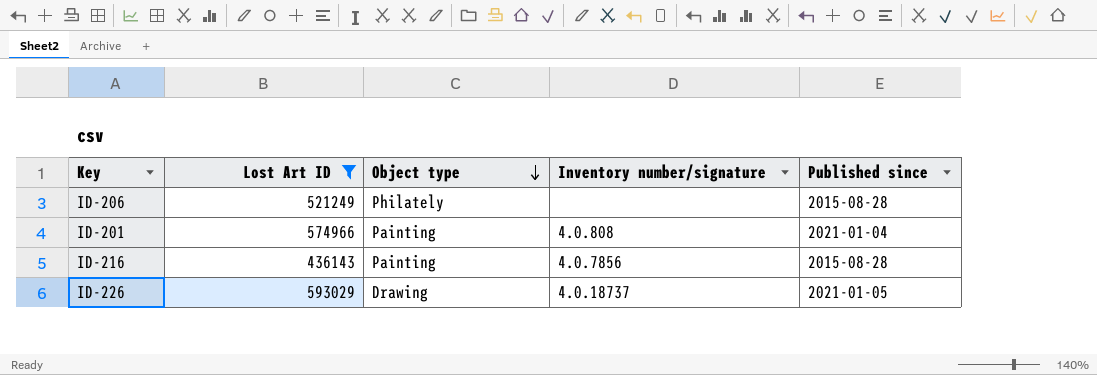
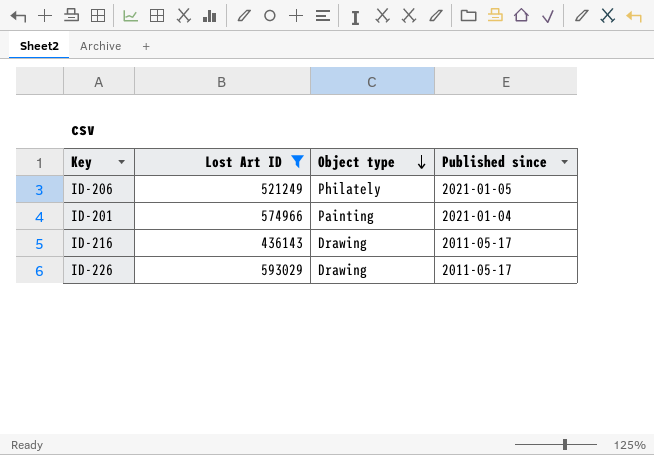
column Inventory number/signature | position: 4 -> none
ID-206 | Published since: 2015-08-28 -> 2021-01-05
ID-216 | Object type: Painting -> Drawing
ID-216 | Published since: 2015-08-28 -> 2011-05-17
ID-226 | Published since: 2021-01-05 -> 2011-05-17

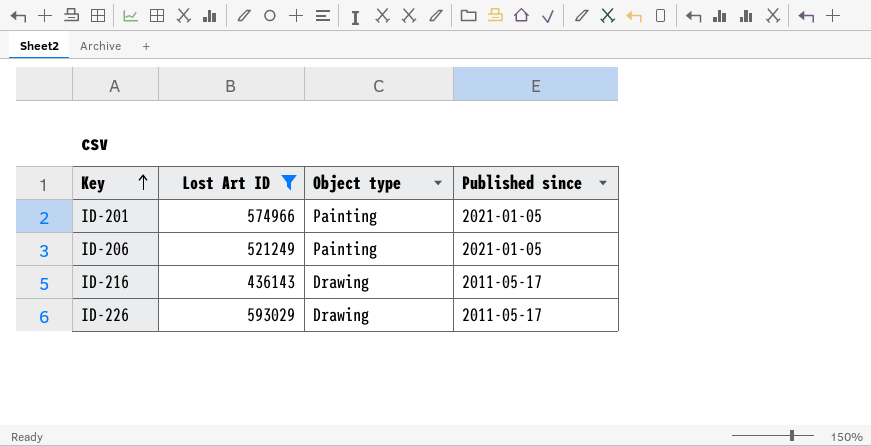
row order: Object type descending -> Key ascending
ID-201 | Published since: 2021-01-04 -> 2021-01-05
ID-206 | Object type: Philately -> Painting

